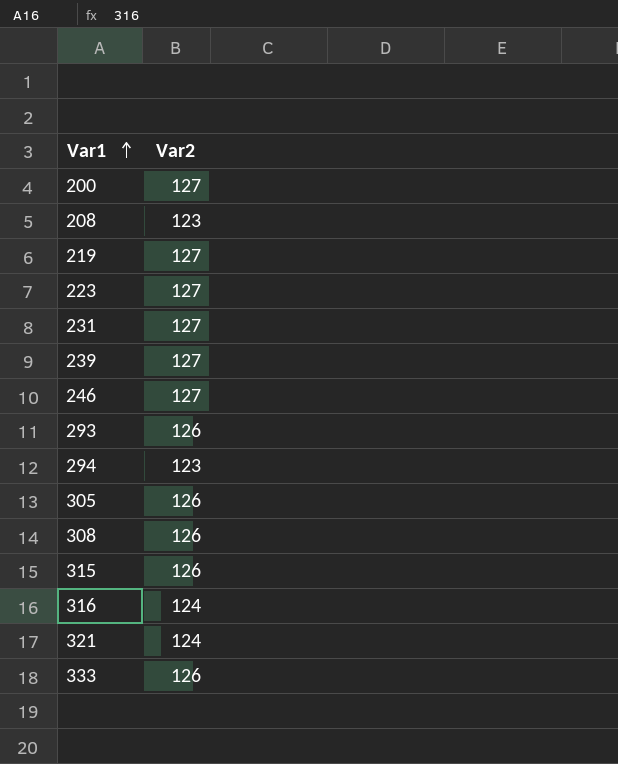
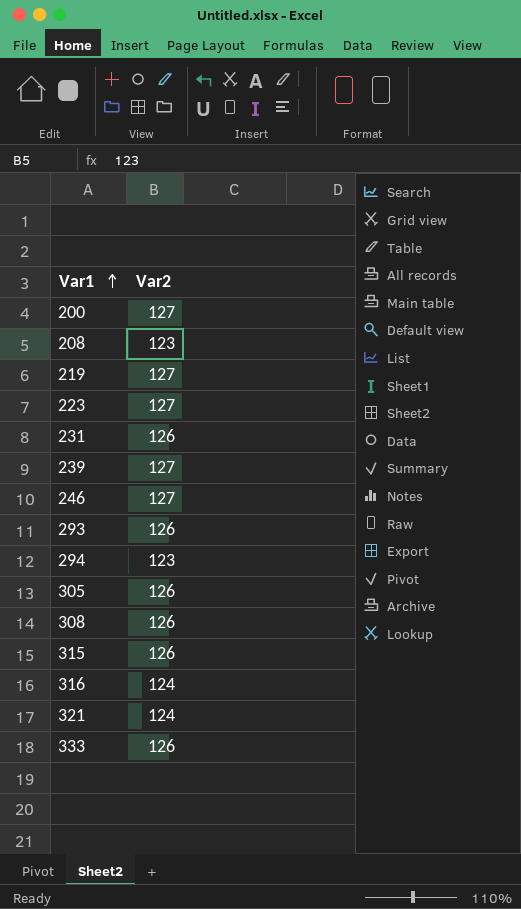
231 | Var2: 127 -> 126

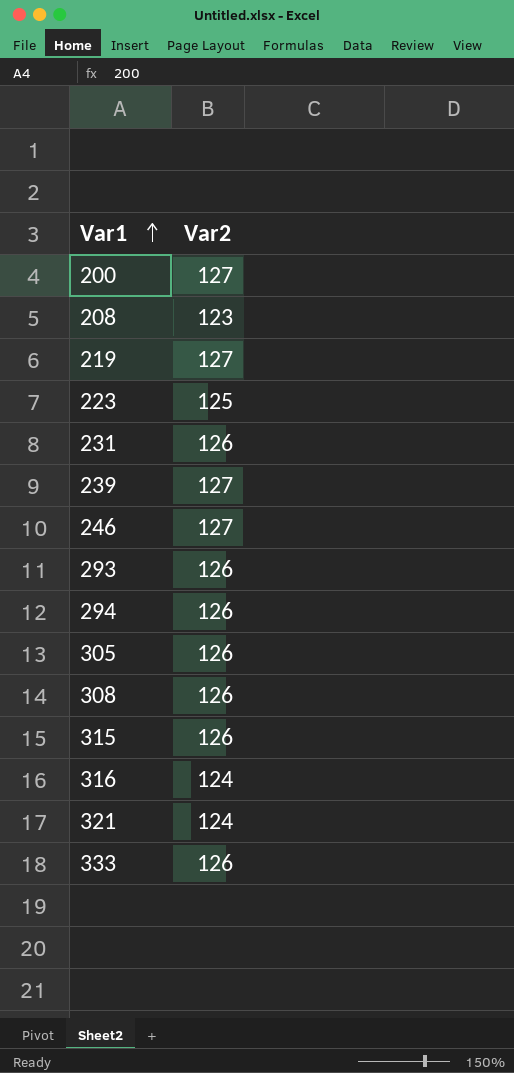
223 | Var2: 127 -> 125
294 | Var2: 123 -> 126

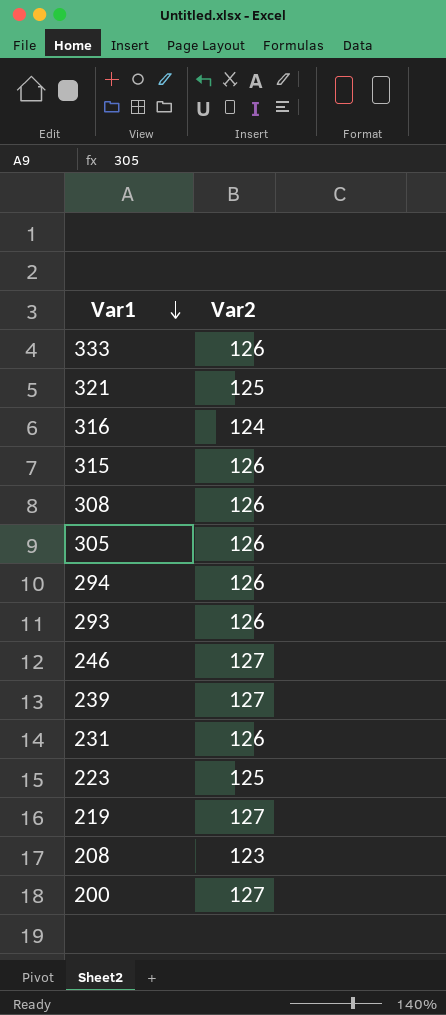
row order: Var1 ascending -> Var1 descending
321 | Var2: 124 -> 125

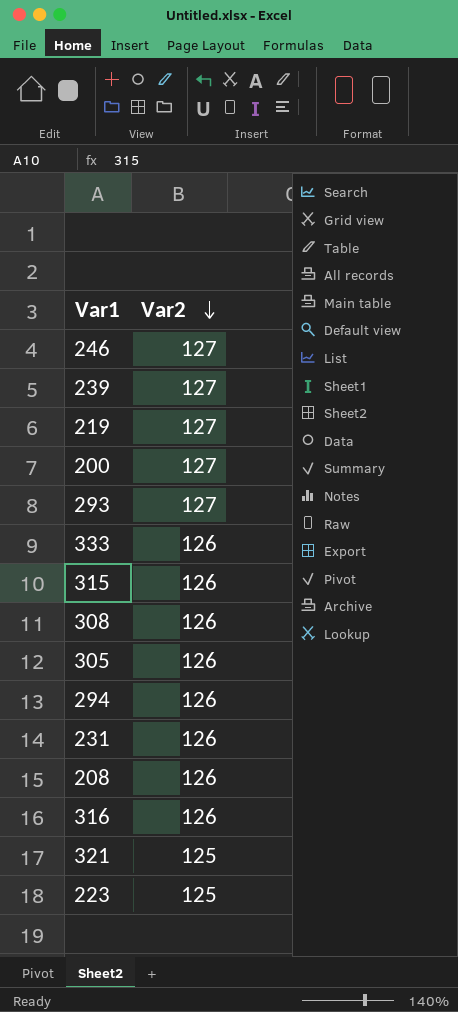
row order: Var1 descending -> Var2 descending
293 | Var2: 126 -> 127
208 | Var2: 123 -> 126
316 | Var2: 124 -> 126

